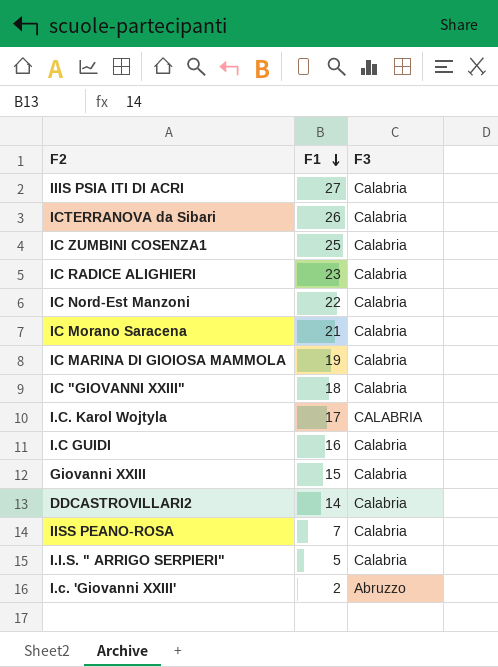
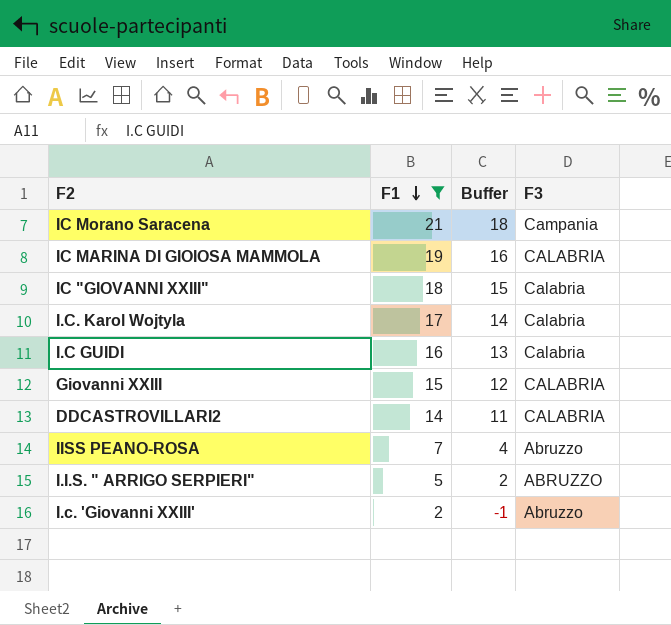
filter: none -> F1 <= 21
column Buffer | formula: none -> [F1] - 3
IC Morano Saracena | F3: Calabria -> Campania
IC MARINA DI GIOIOSA MAMMOLA | F3: Calabria -> CALABRIA
I.C. Karol Wojtyla | F3: CALABRIA -> Calabria
Giovanni XXIII | F3: Calabria -> CALABRIA
DDCASTROVILLARI2 | F3: Calabria -> CALABRIA
IISS PEANO-ROSA | F3: Calabria -> Abruzzo
I.I.S. " ARRIGO SERPIERI" | F3: Calabria -> ABRUZZO

